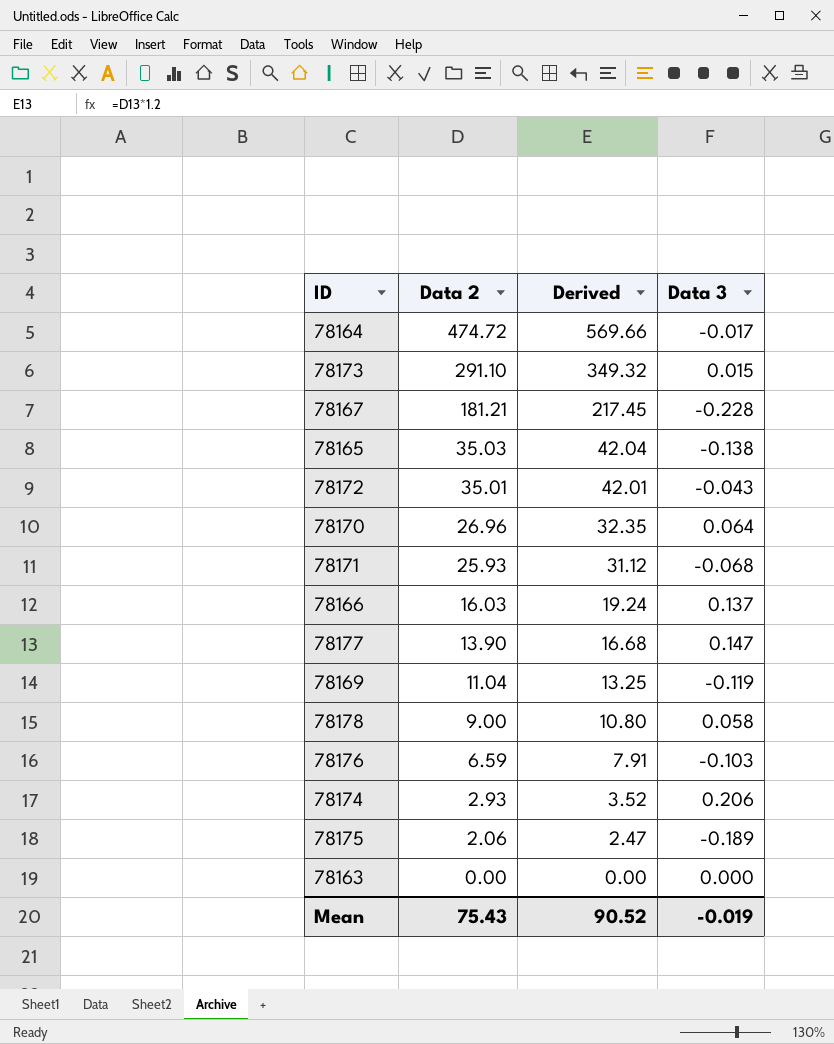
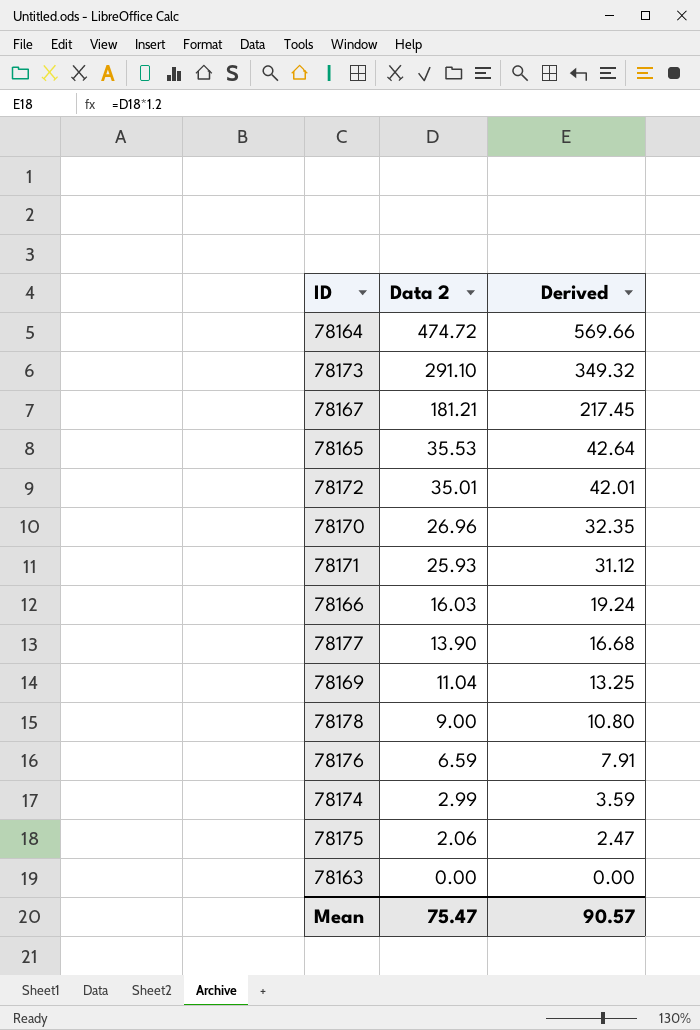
column Data 3 | position: 4 -> none
78165 | Data 2: 35.03 -> 35.53
78165 | Derived: 42.04 -> 42.64
78174 | Data 2: 2.93 -> 2.99
78174 | Derived: 3.52 -> 3.59
Mean | Data 2: 75.43 -> 75.47
Mean | Derived: 90.52 -> 90.57

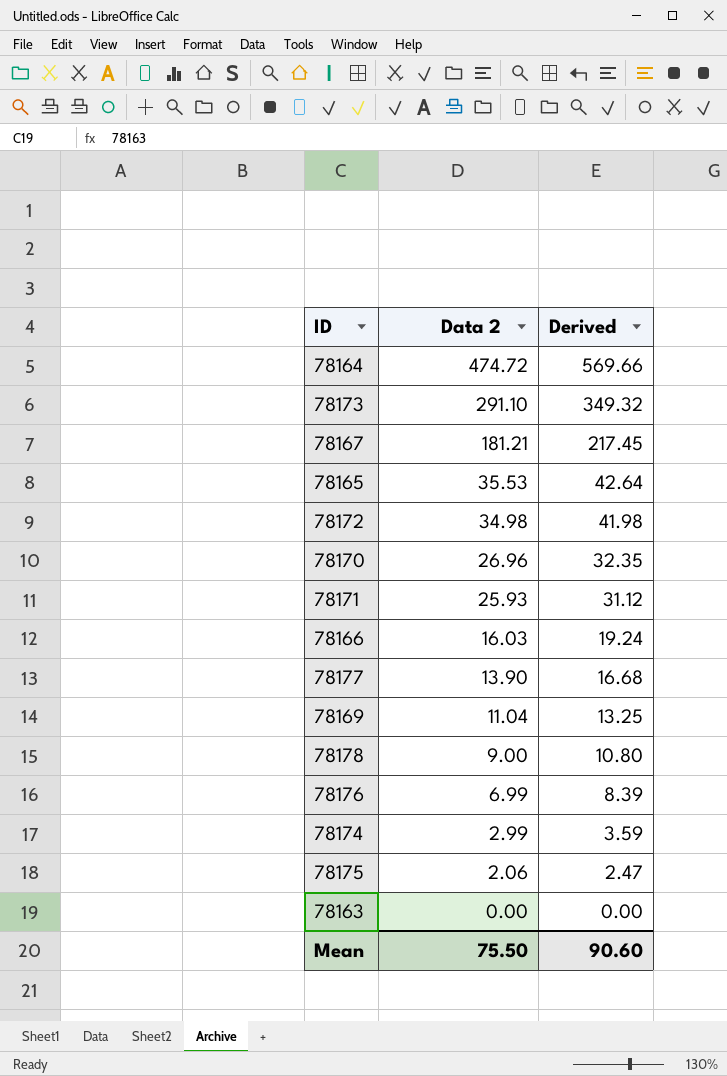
78172 | Data 2: 35.01 -> 34.98
78172 | Derived: 42.01 -> 41.98
78176 | Data 2: 6.59 -> 6.99
78176 | Derived: 7.91 -> 8.39
Mean | Data 2: 75.47 -> 75.50
Mean | Derived: 90.57 -> 90.60

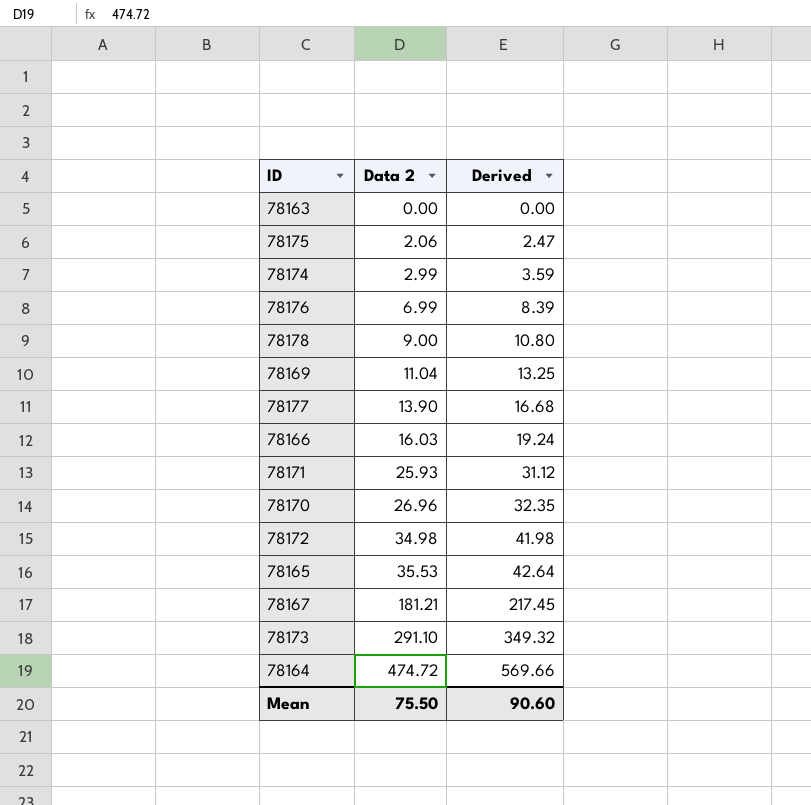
row order: Data 2 descending -> Data 2 ascending

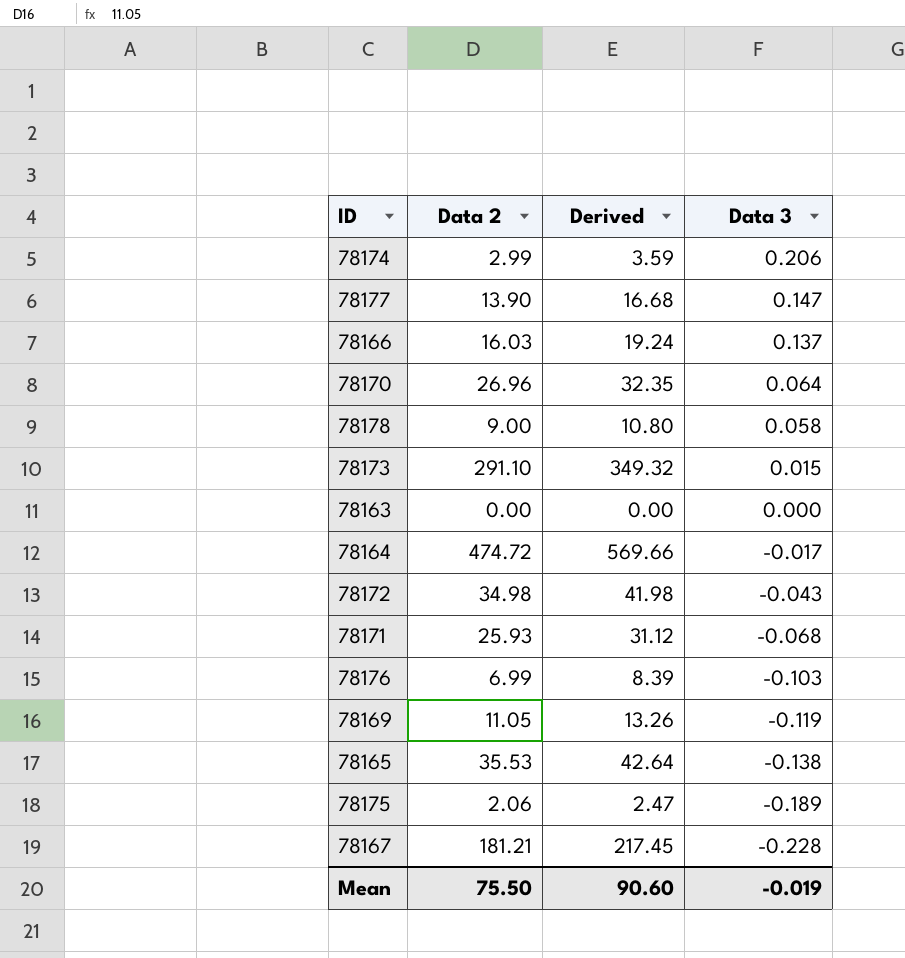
row order: Data 2 ascending -> Data 3 descending
column Data 3 | position: none -> 4
78169 | Data 2: 11.04 -> 11.05
78169 | Derived: 13.25 -> 13.26

